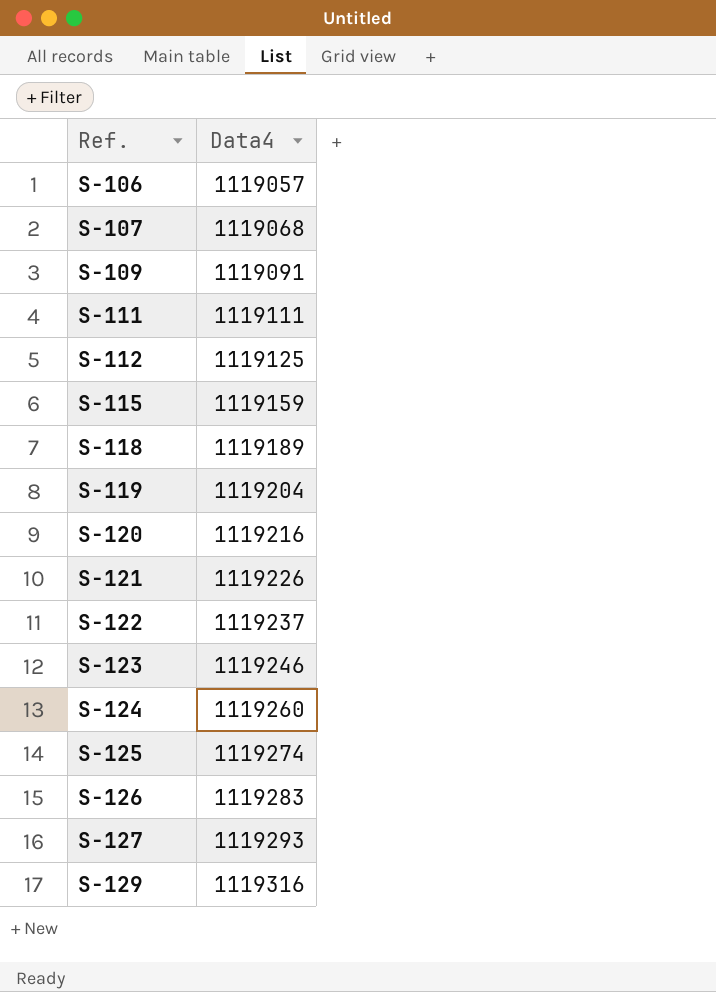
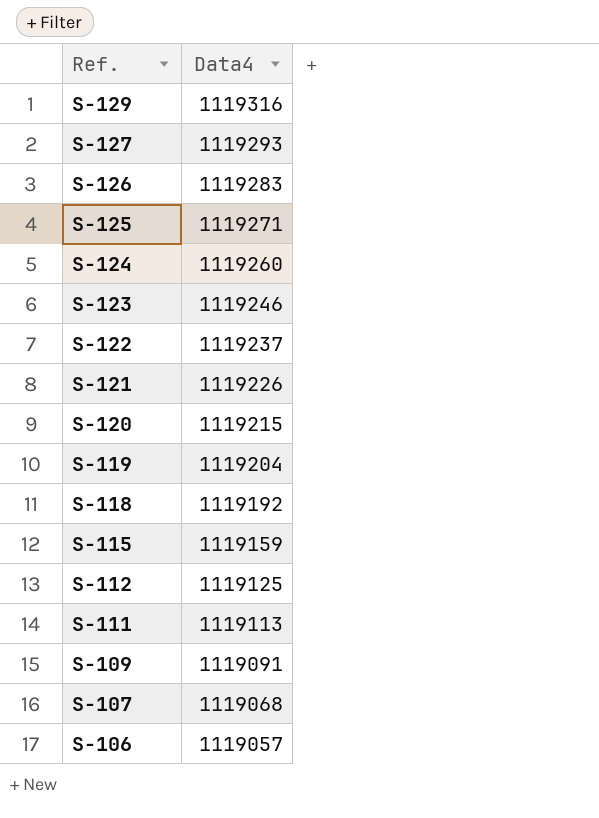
row order: Ref. ascending -> Ref. descending
S-125 | Data4: 1119274 -> 1119271
S-120 | Data4: 1119216 -> 1119215
S-118 | Data4: 1119189 -> 1119192
S-111 | Data4: 1119111 -> 1119113

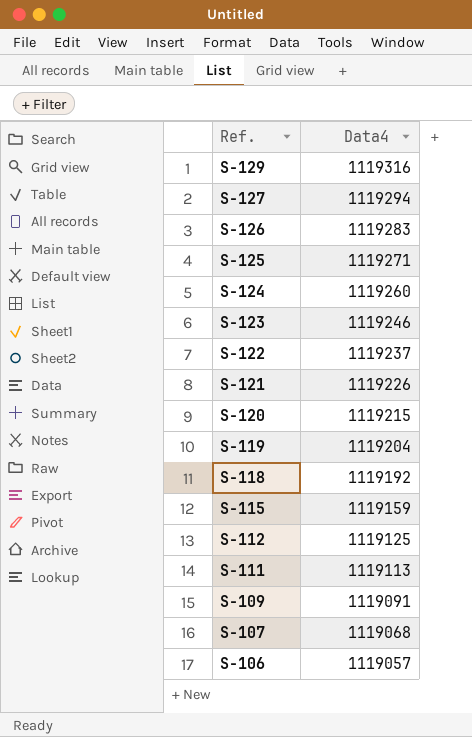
S-127 | Data4: 1119293 -> 1119294

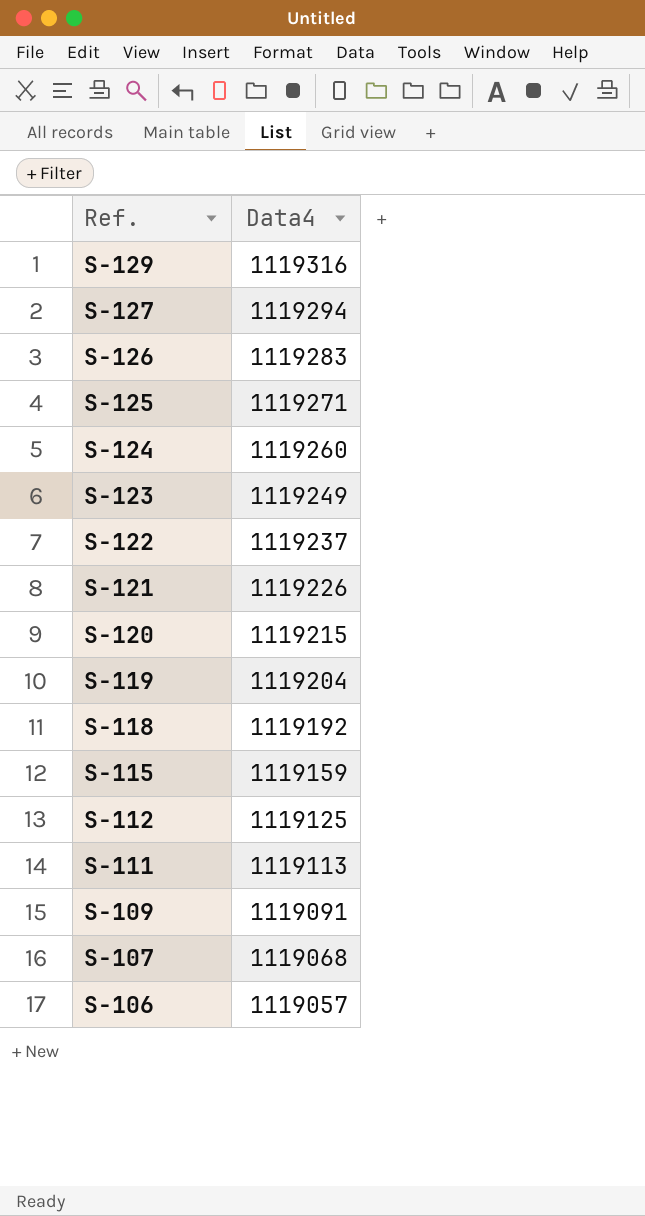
S-123 | Data4: 1119246 -> 1119249

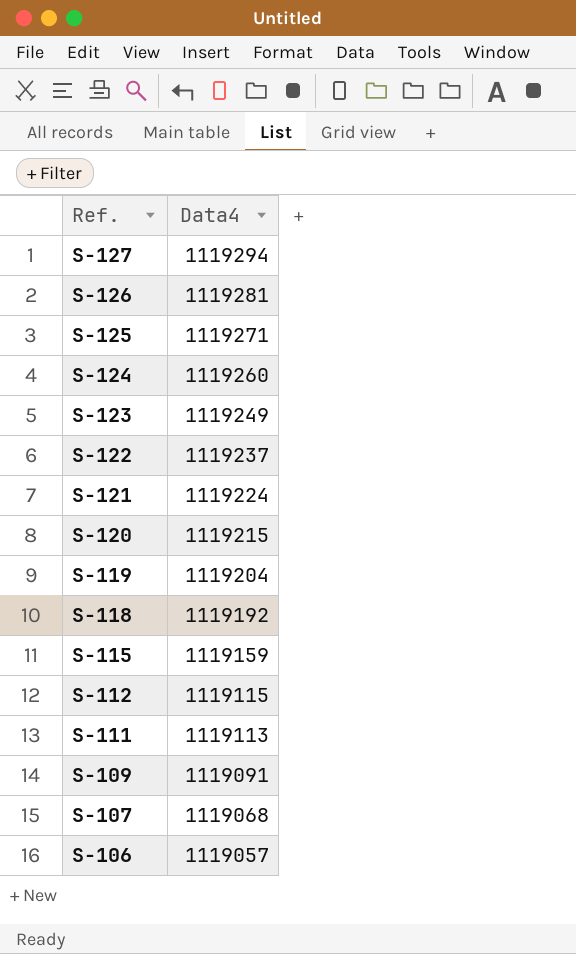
row S-129: 1119316 -> none
S-126 | Data4: 1119283 -> 1119281
S-121 | Data4: 1119226 -> 1119224
S-112 | Data4: 1119125 -> 1119115

